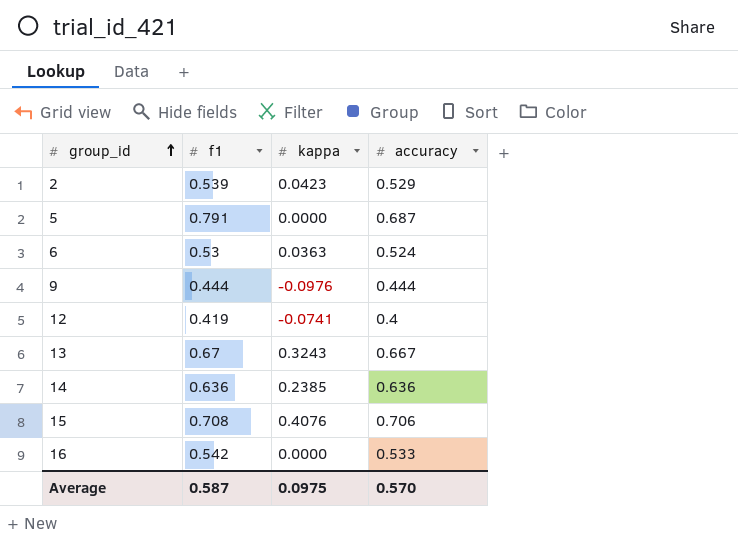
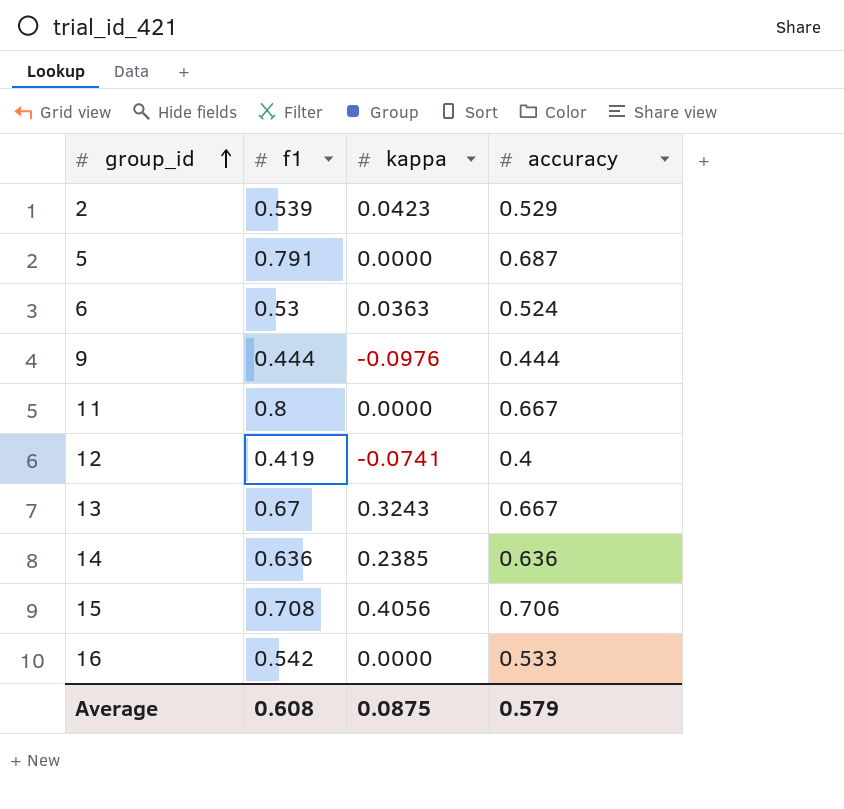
row 11: none -> 0.8 | 0.0000 | 0.667
15 | kappa: 0.4076 -> 0.4056
Average | f1: 0.587 -> 0.608
Average | kappa: 0.0975 -> 0.0875
Average | accuracy: 0.570 -> 0.579

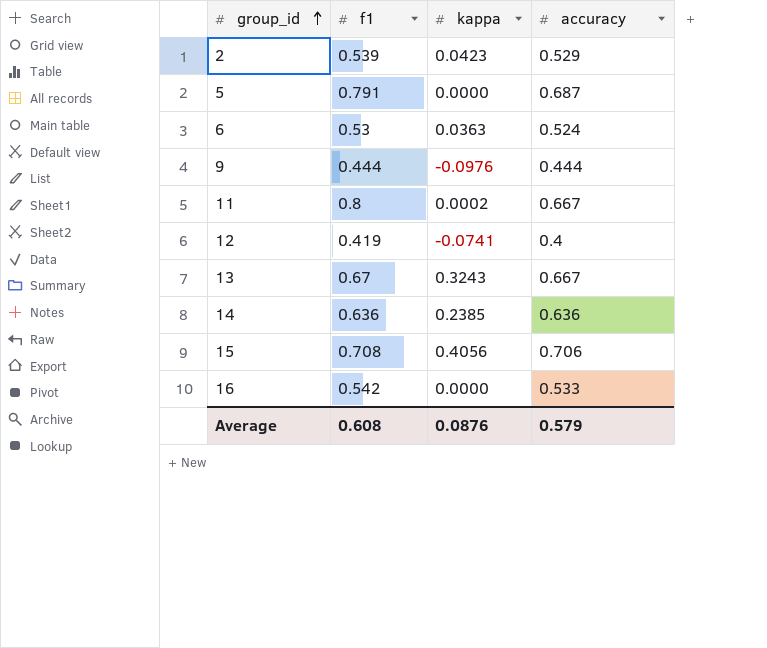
11 | kappa: 0.0000 -> 0.0002
Average | kappa: 0.0875 -> 0.0876

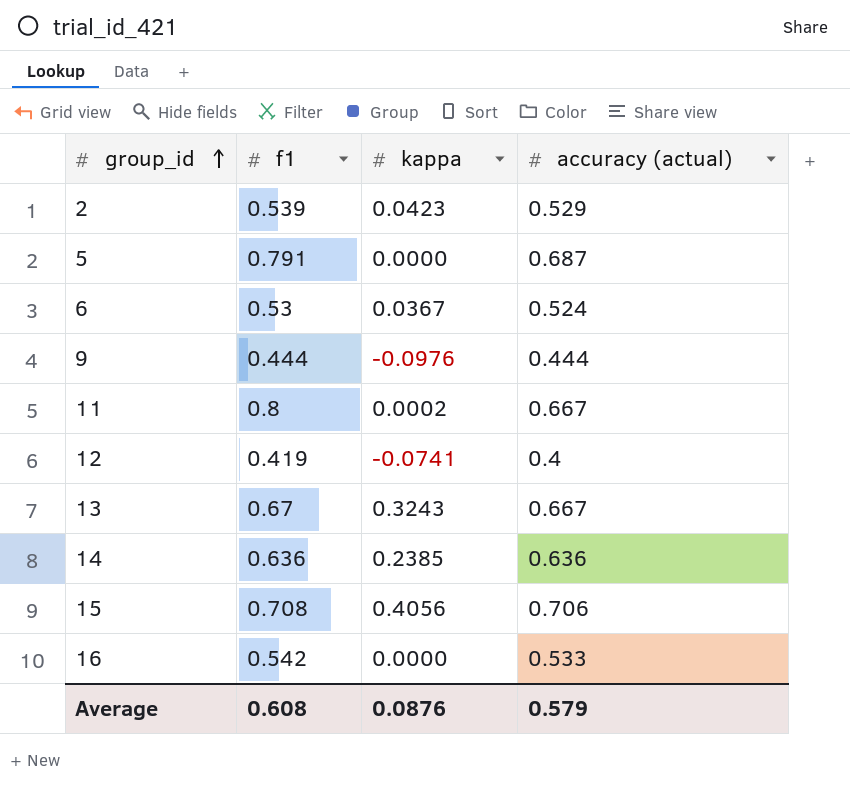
column name: accuracy -> accuracy (actual)
6 | kappa: 0.0363 -> 0.0367

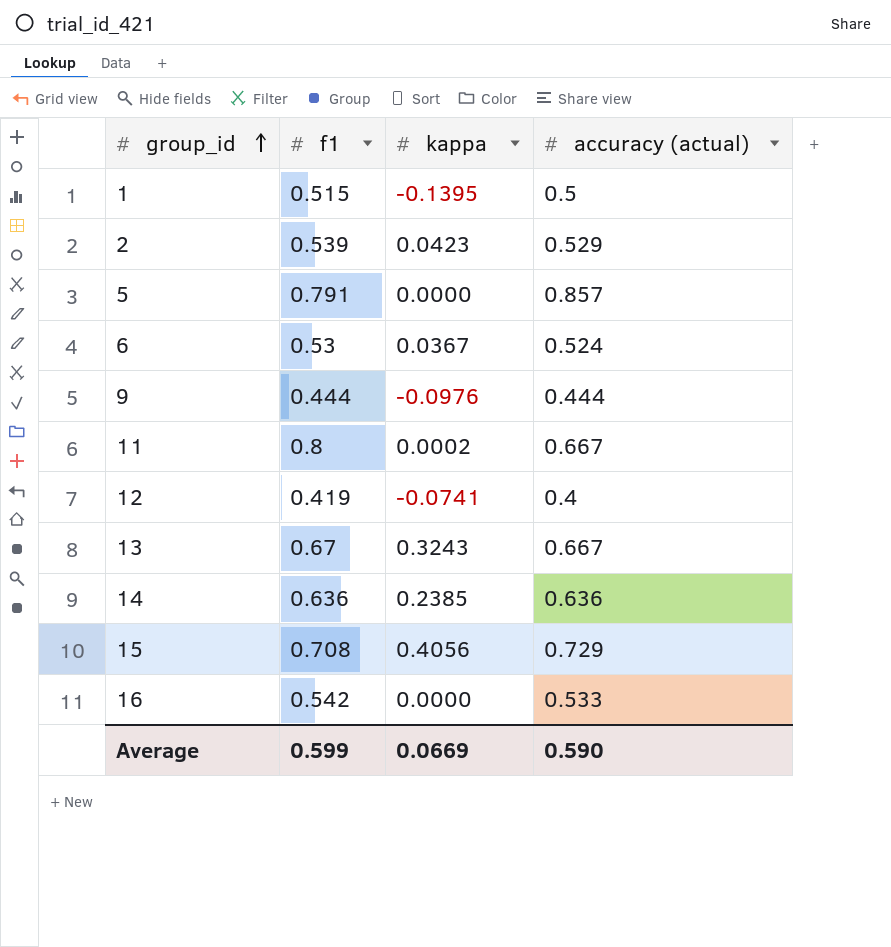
row 1: none -> 0.515 | -0.1395 | 0.5
5 | accuracy (actual): 0.687 -> 0.857
15 | accuracy (actual): 0.706 -> 0.729
Average | f1: 0.608 -> 0.599
Average | kappa: 0.0876 -> 0.0669
Average | accuracy (actual): 0.579 -> 0.590

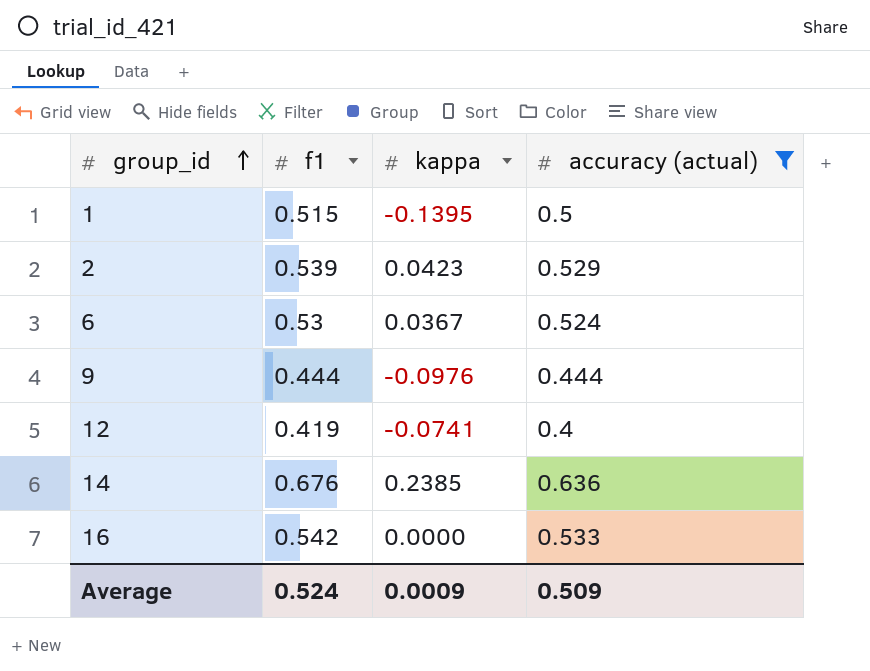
filter: none -> accuracy (actual) <= 0.636
14 | f1: 0.636 -> 0.676
Average | f1: 0.599 -> 0.524
Average | kappa: 0.0669 -> 0.0009
Average | accuracy (actual): 0.590 -> 0.509

